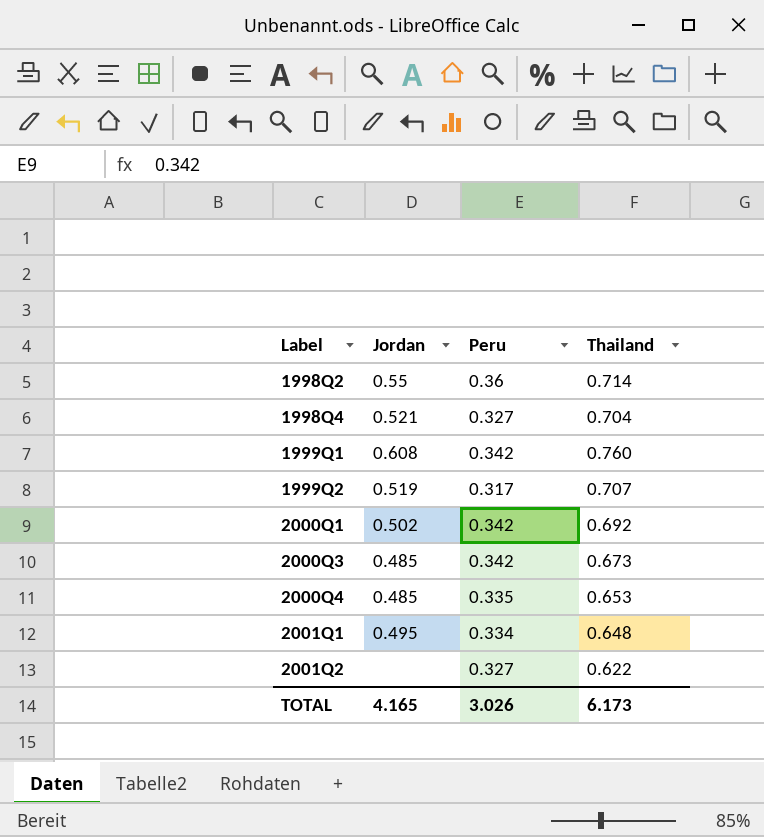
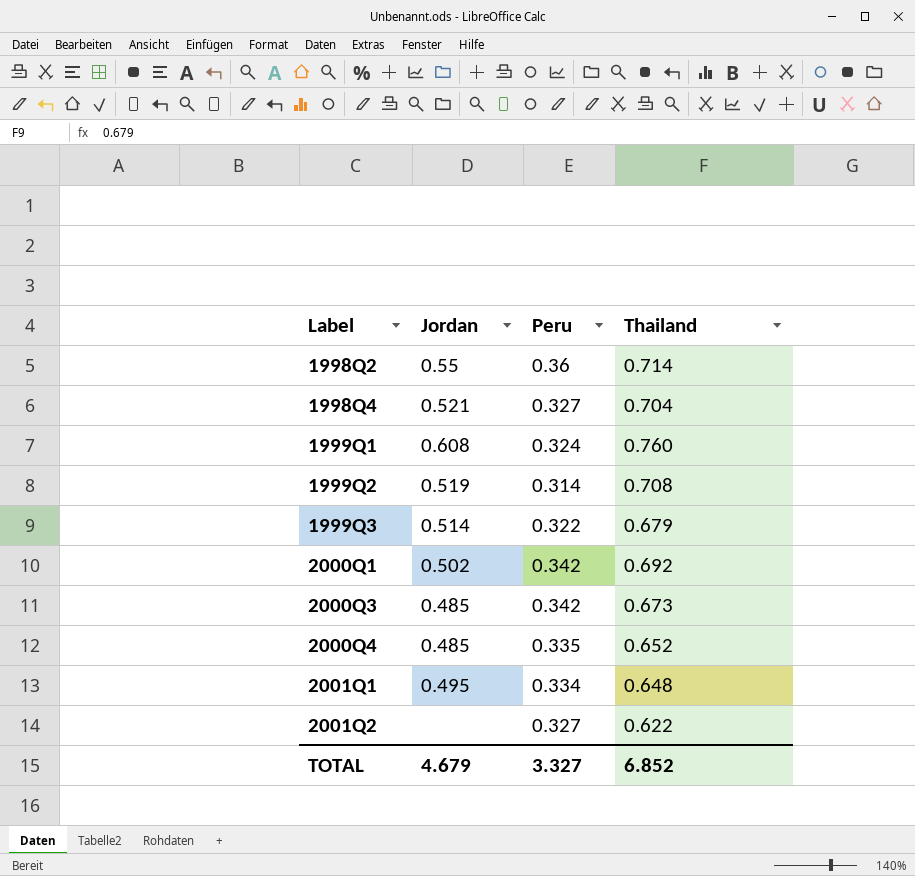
1999Q1 | Peru: 0.342 -> 0.324
1999Q2 | Peru: 0.317 -> 0.314
1999Q2 | Thailand: 0.707 -> 0.708
row 1999Q3: none -> 0.514 | 0.322 | 0.679
2000Q4 | Thailand: 0.653 -> 0.652
TOTAL | Jordan: 4.165 -> 4.679
TOTAL | Peru: 3.026 -> 3.327
TOTAL | Thailand: 6.173 -> 6.852

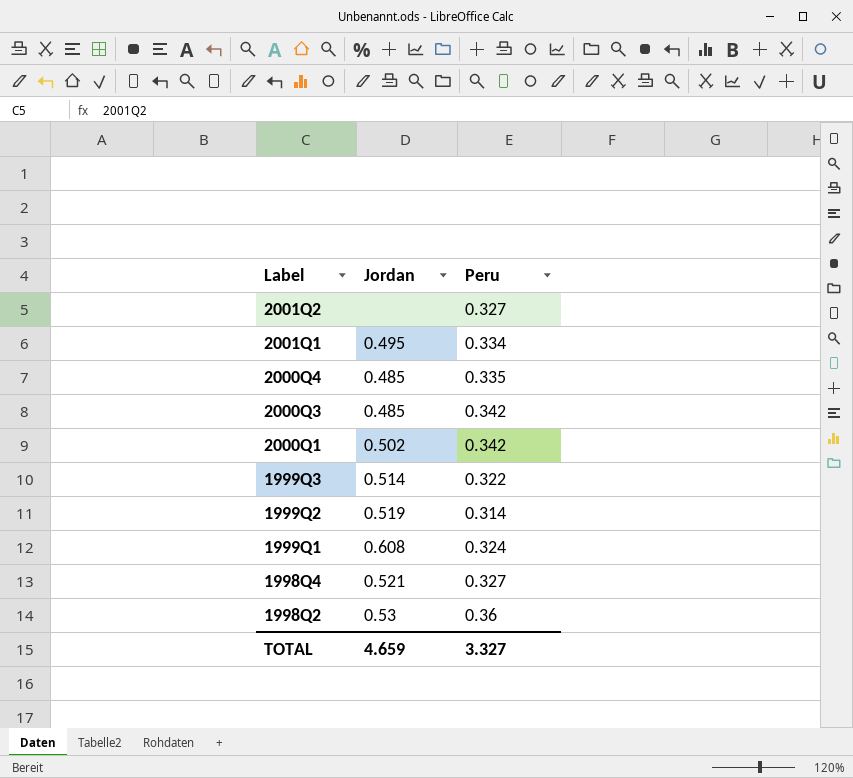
row order: Label ascending -> Label descending
column Thailand | position: 4 -> none
1998Q2 | Jordan: 0.55 -> 0.53
TOTAL | Jordan: 4.679 -> 4.659

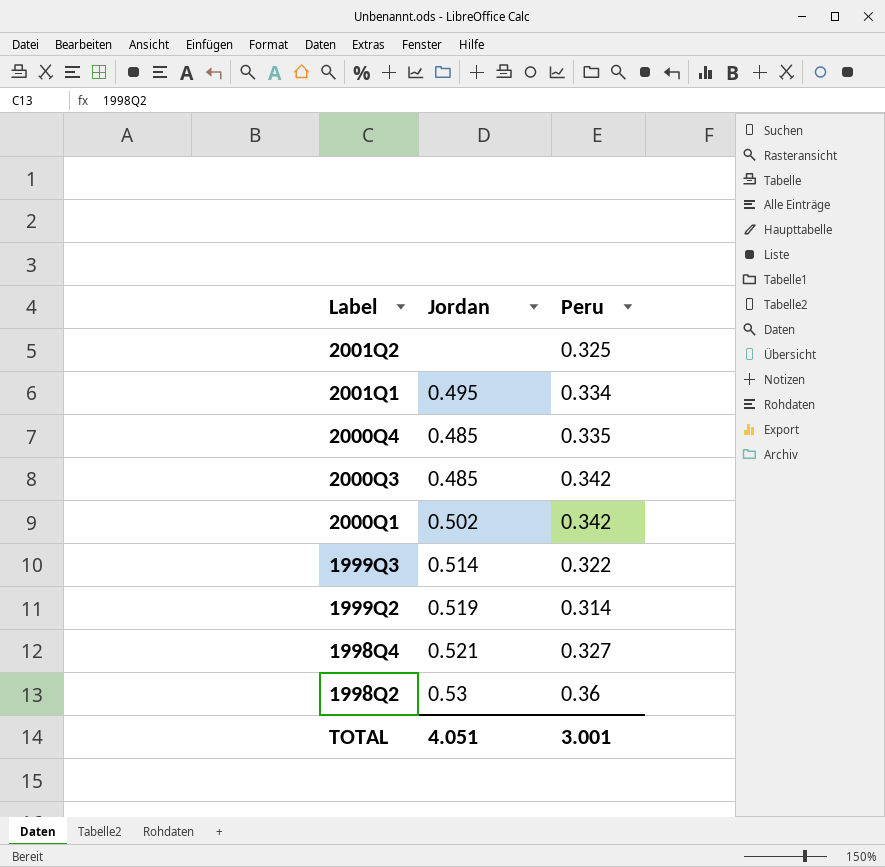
row 1999Q1: 0.608 | 0.324 -> none
2001Q2 | Peru: 0.327 -> 0.325
TOTAL | Jordan: 4.659 -> 4.051
TOTAL | Peru: 3.327 -> 3.001

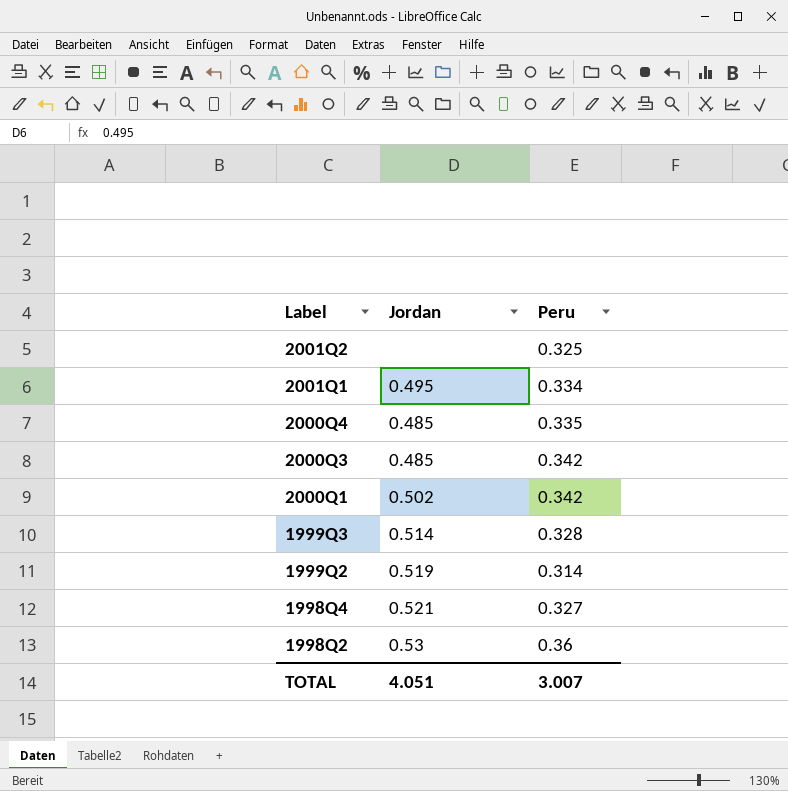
1999Q3 | Peru: 0.322 -> 0.328
TOTAL | Peru: 3.001 -> 3.007

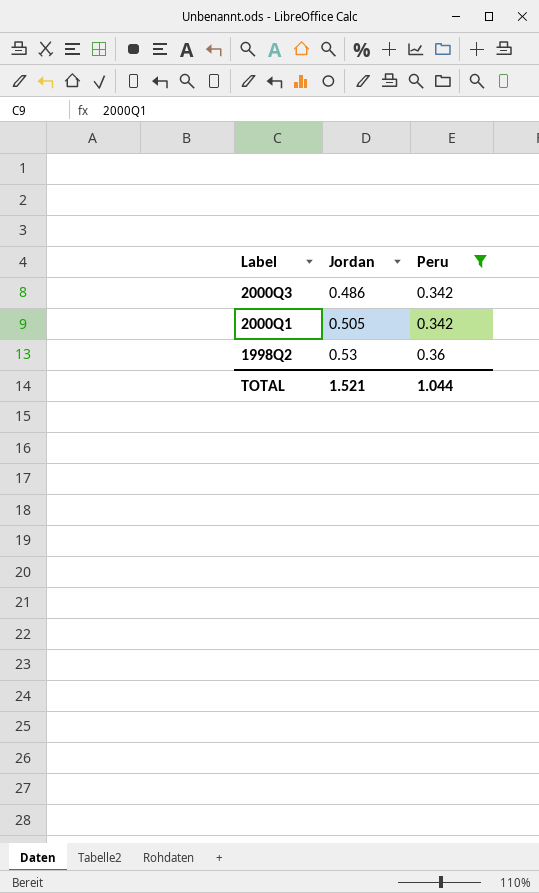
filter: none -> Peru >= 0.342
2000Q3 | Jordan: 0.485 -> 0.486
2000Q1 | Jordan: 0.502 -> 0.505
TOTAL | Jordan: 4.051 -> 1.521
TOTAL | Peru: 3.007 -> 1.044

